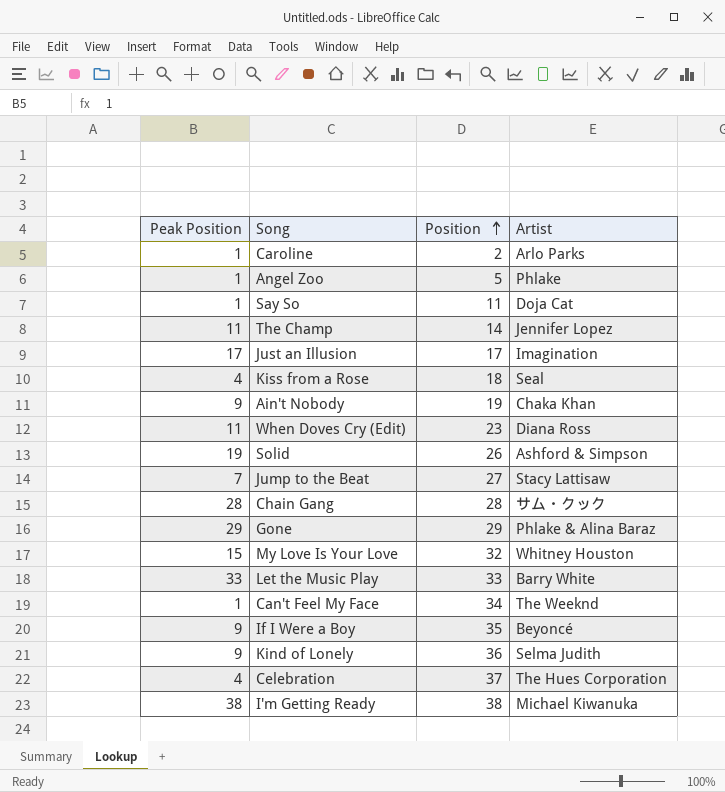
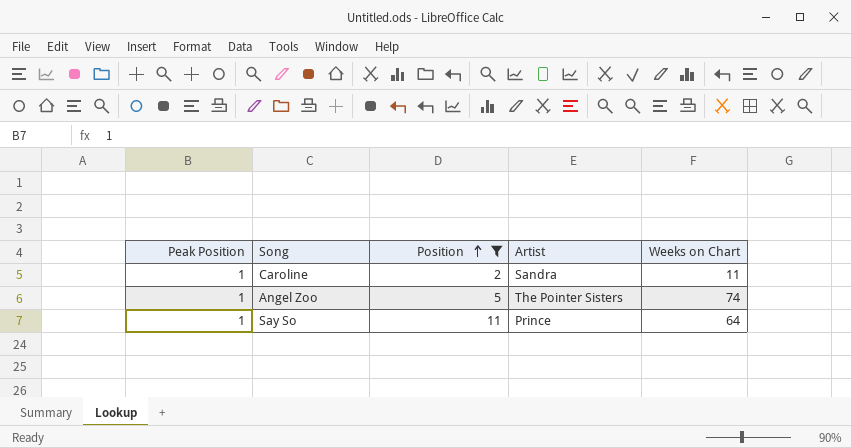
filter: none -> Position <= 11
column Weeks on Chart | position: none -> 5
Caroline | Artist: Arlo Parks -> Sandra
Angel Zoo | Artist: Phlake -> The Pointer Sisters
Say So | Artist: Doja Cat -> Prince

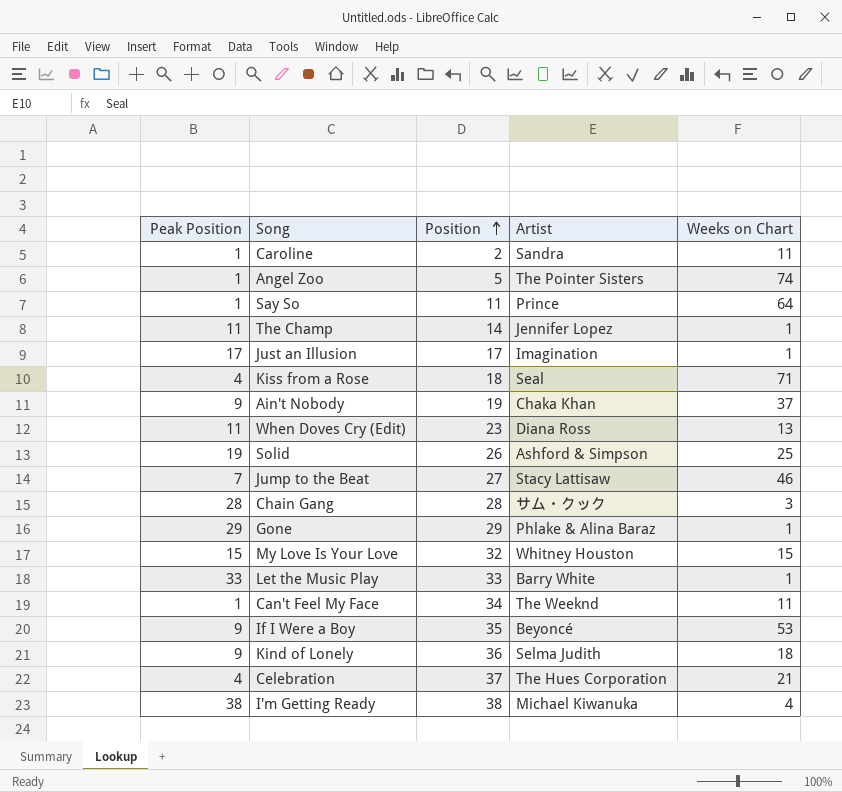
filter: Position <= 11 -> none

